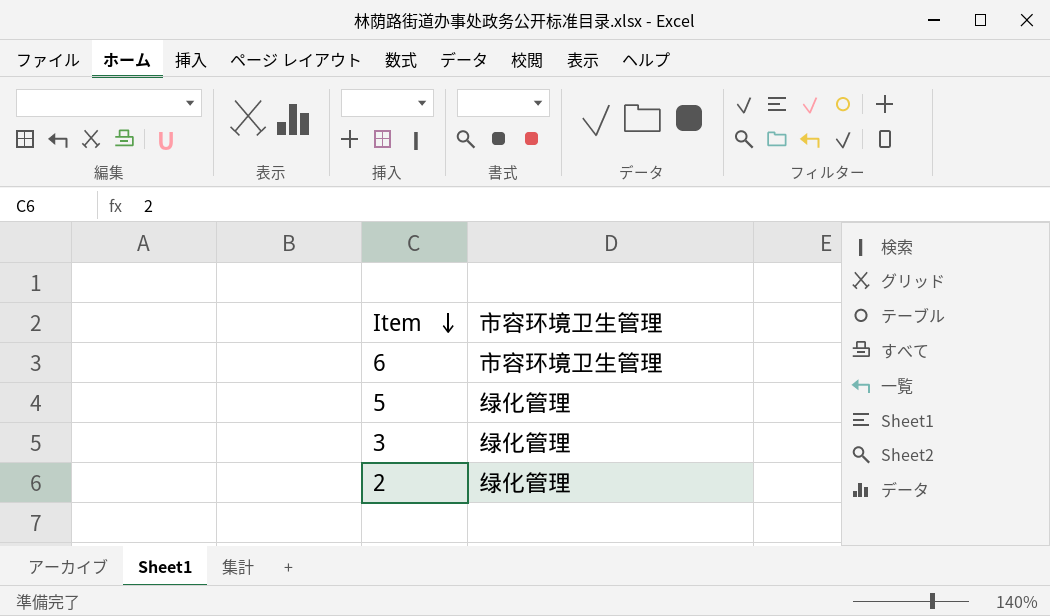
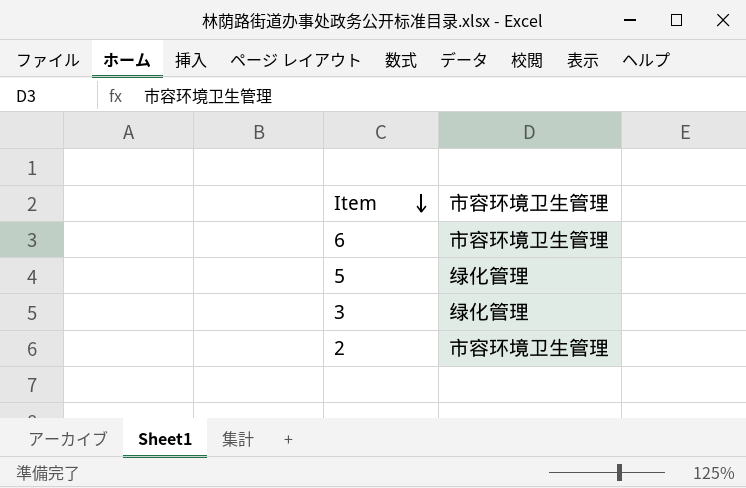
2 | 市容环境卫生管理: 绿化管理 -> 市容环境卫生管理

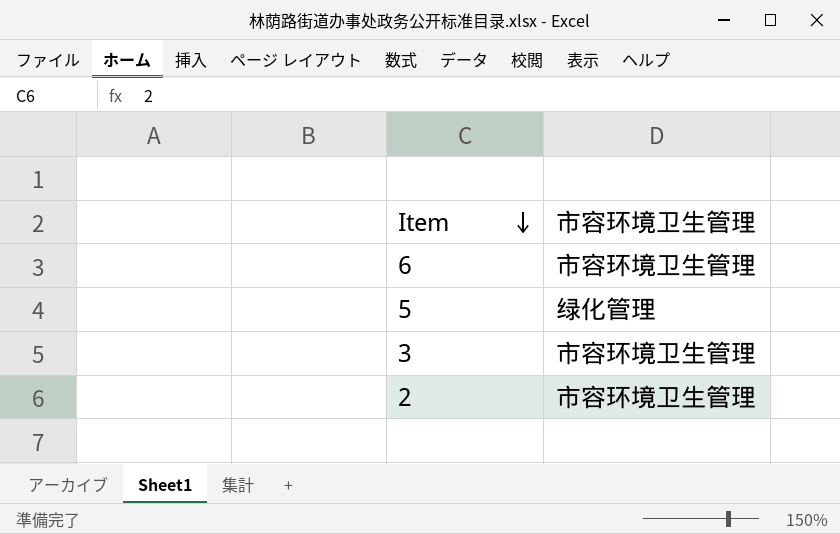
3 | 市容环境卫生管理: 绿化管理 -> 市容环境卫生管理

